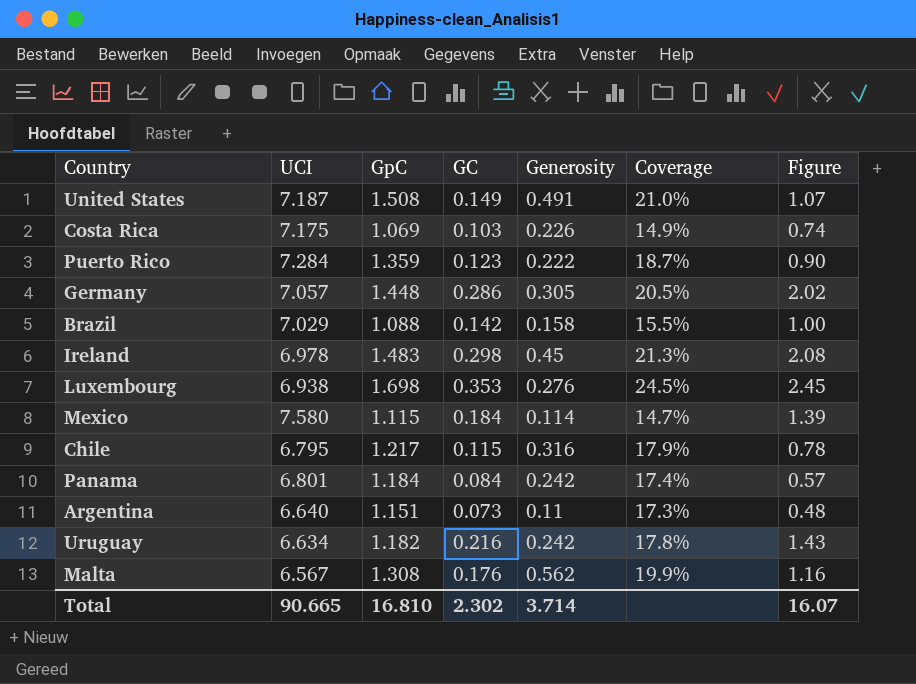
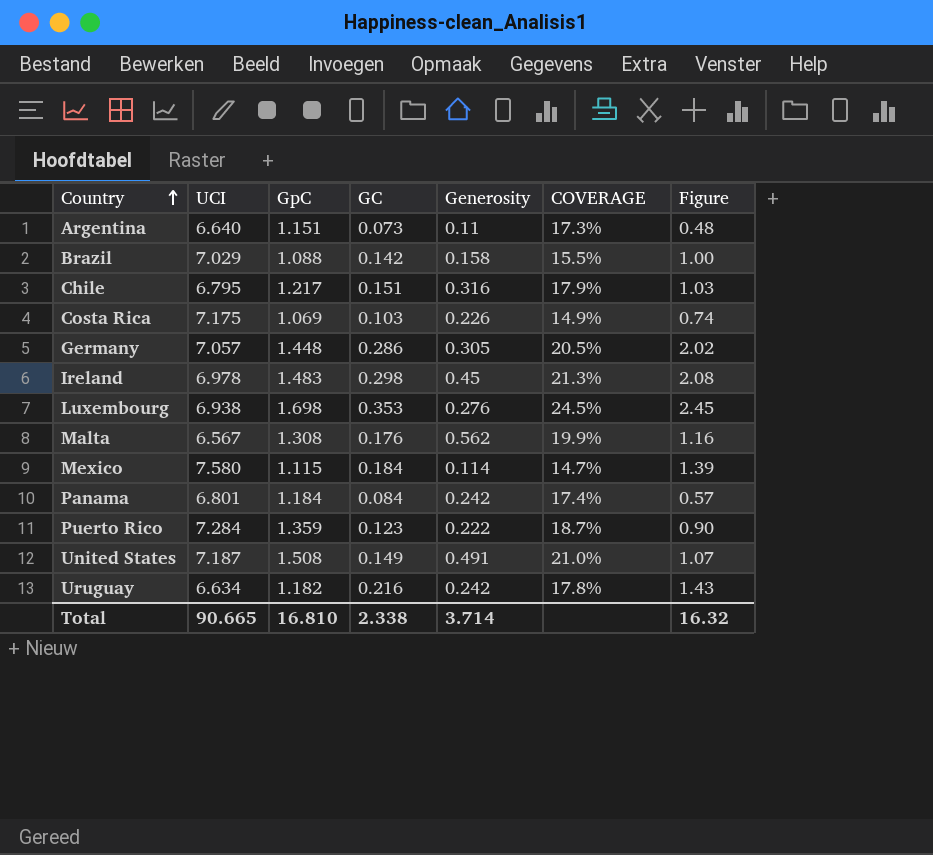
row order: none -> Country ascending
column name: Coverage -> COVERAGE
Chile | GC: 0.115 -> 0.151
Chile | Figure: 0.78 -> 1.03
Total | GC: 2.302 -> 2.338
Total | Figure: 16.07 -> 16.32

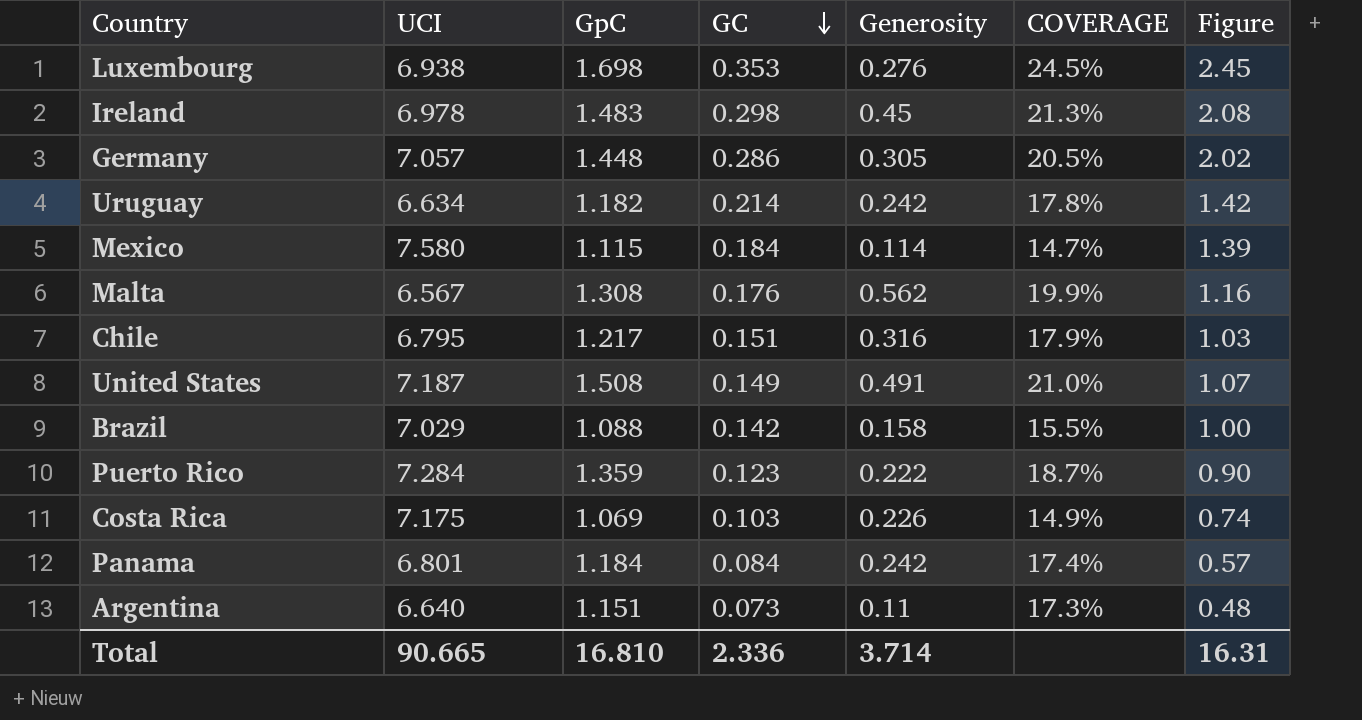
row order: Country ascending -> GC descending
Uruguay | GC: 0.216 -> 0.214
Uruguay | Figure: 1.43 -> 1.42
Total | GC: 2.338 -> 2.336
Total | Figure: 16.32 -> 16.31

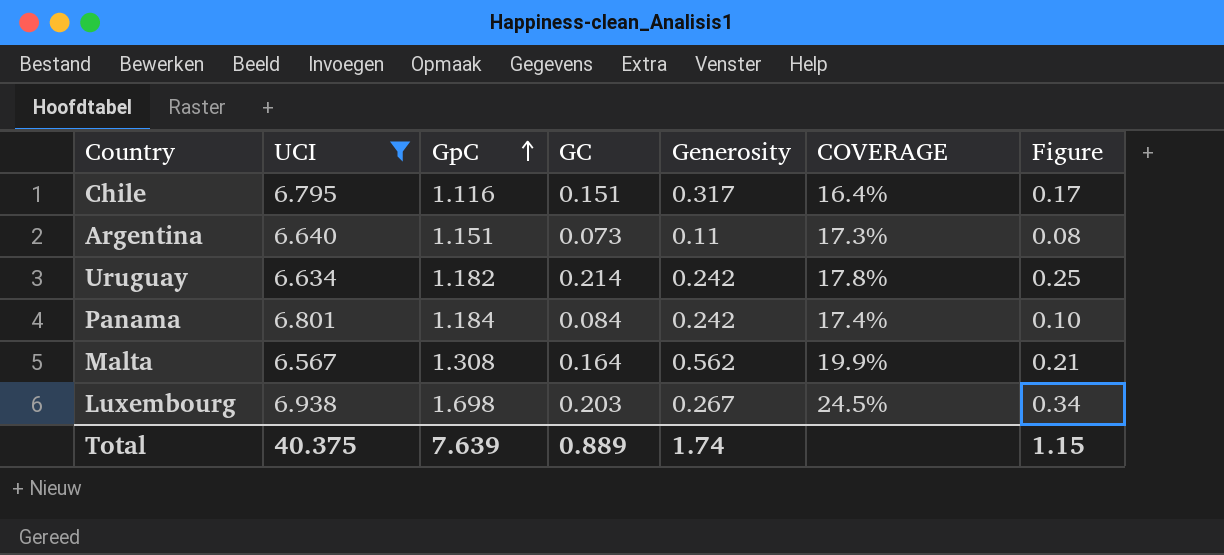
filter: none -> UCI <= 6.938
row order: GC descending -> GpC ascending
column Figure | formula: [UCI] * [GC] -> [GpC] * [GC]
Chile | GpC: 1.217 -> 1.116
Chile | Generosity: 0.316 -> 0.317
Chile | COVERAGE: 17.9% -> 16.4%
Malta | GC: 0.176 -> 0.164
Luxembourg | GC: 0.353 -> 0.203
Luxembourg | Generosity: 0.276 -> 0.267
Total | UCI: 90.665 -> 40.375
Total | GpC: 16.810 -> 7.639
Total | GC: 2.336 -> 0.889
Total | Generosity: 3.714 -> 1.74
Total | Figure: 16.31 -> 1.15

